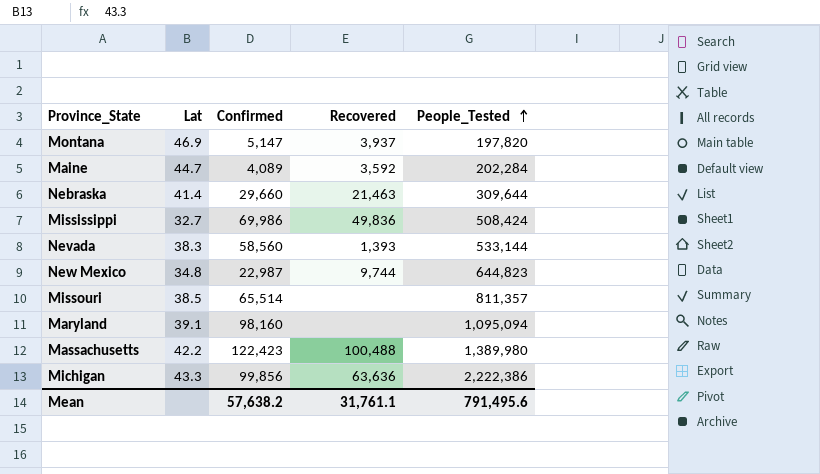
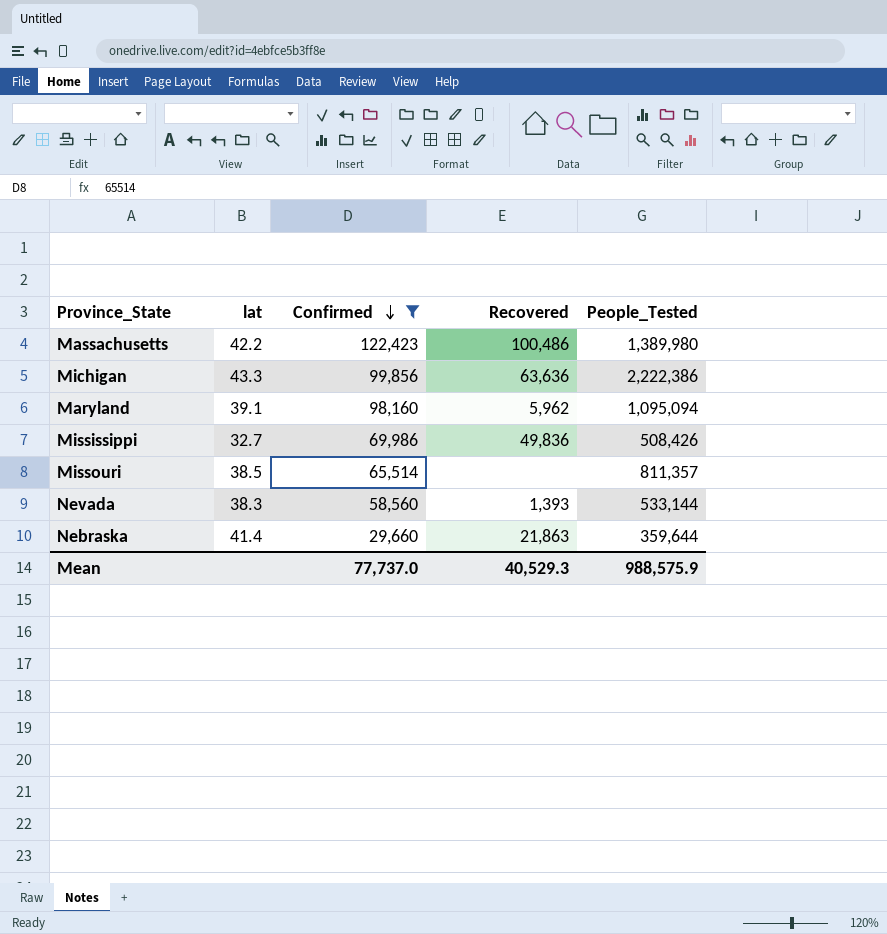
filter: none -> Confirmed >= 29,660
row order: People_Tested ascending -> Confirmed descending
column name: Lat -> lat
Massachusetts | Recovered: 100,488 -> 100,486
Maryland | Recovered: none -> 5,962
Mississippi | People_Tested: 508,424 -> 508,426
Nebraska | Recovered: 21,463 -> 21,863
Nebraska | People_Tested: 309,644 -> 359,644
Mean | Confirmed: 57,638.2 -> 77,737.0
Mean | Recovered: 31,761.1 -> 40,529.3
Mean | People_Tested: 791,495.6 -> 988,575.9

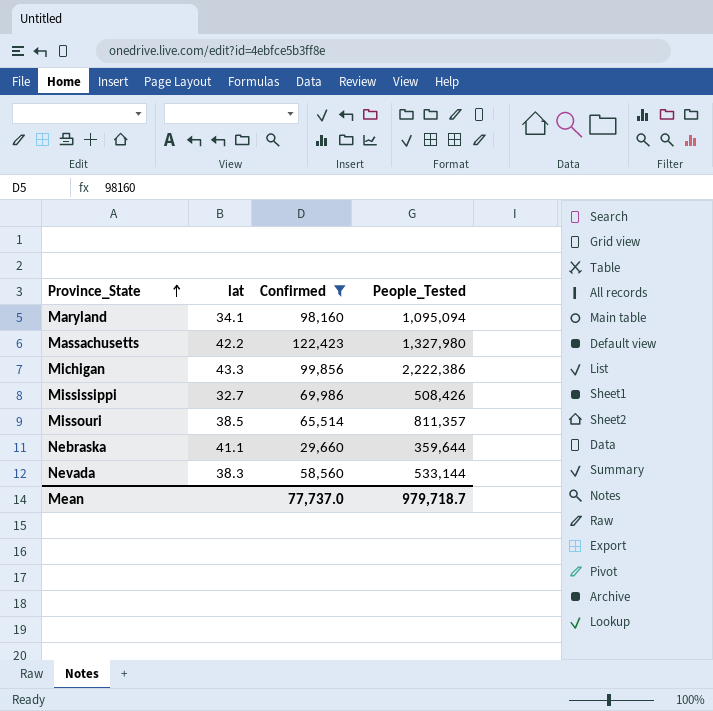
row order: Confirmed descending -> Province_State ascending
column Recovered | position: 4 -> none
Maryland | lat: 39.1 -> 34.1
Massachusetts | People_Tested: 1,389,980 -> 1,327,980
Nebraska | lat: 41.4 -> 41.1
Mean | People_Tested: 988,575.9 -> 979,718.7

